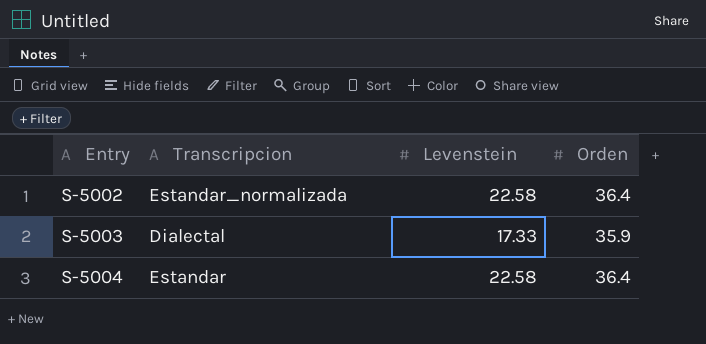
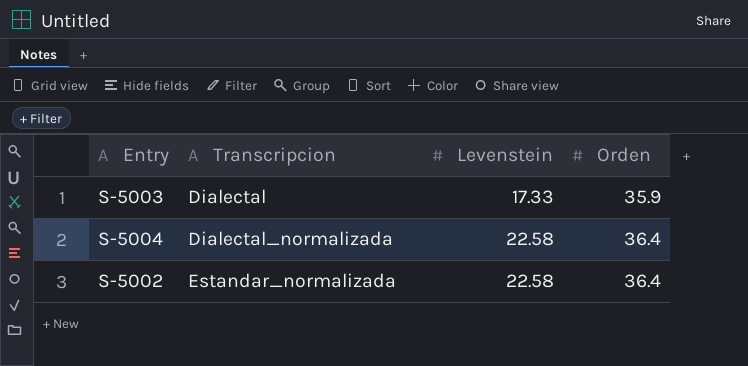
row order: Entry ascending -> Transcripcion ascending
S-5004 | Transcripcion: Estandar -> Dialectal_normalizada

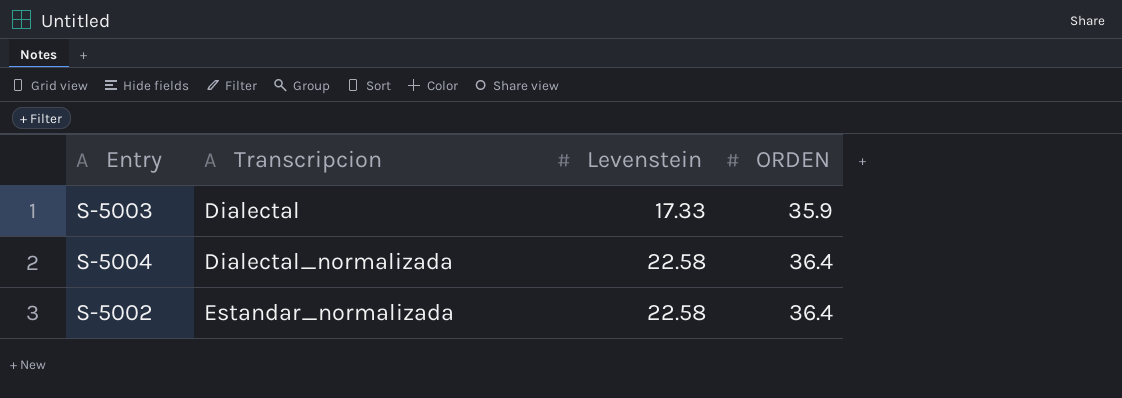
column name: Orden -> ORDEN

